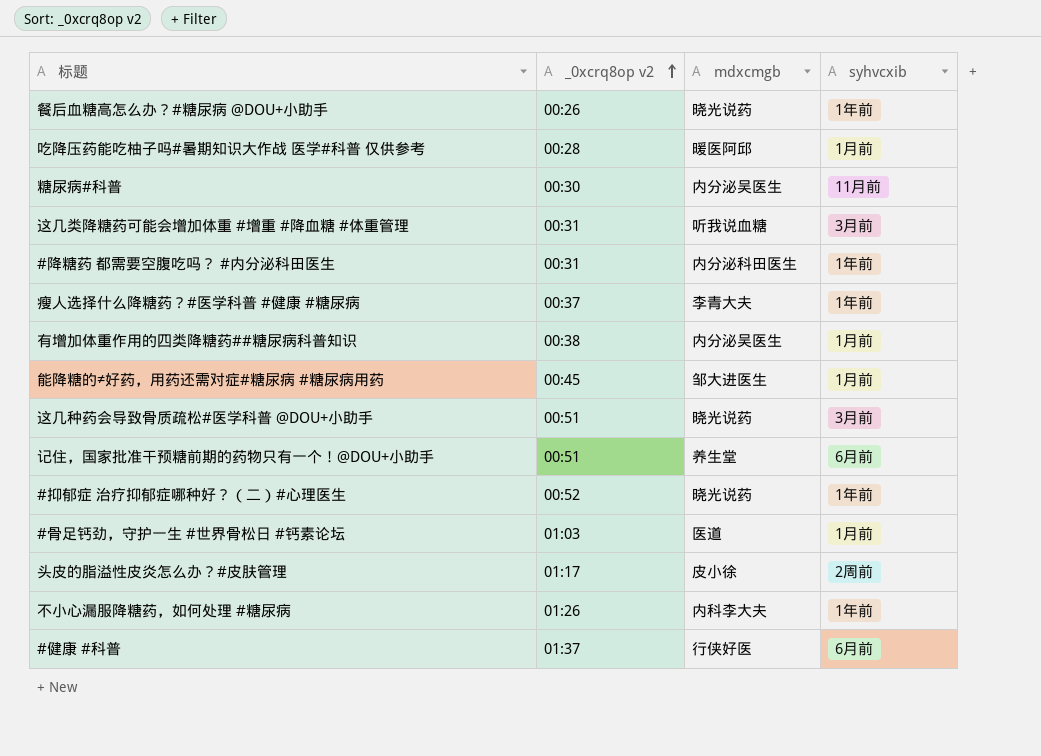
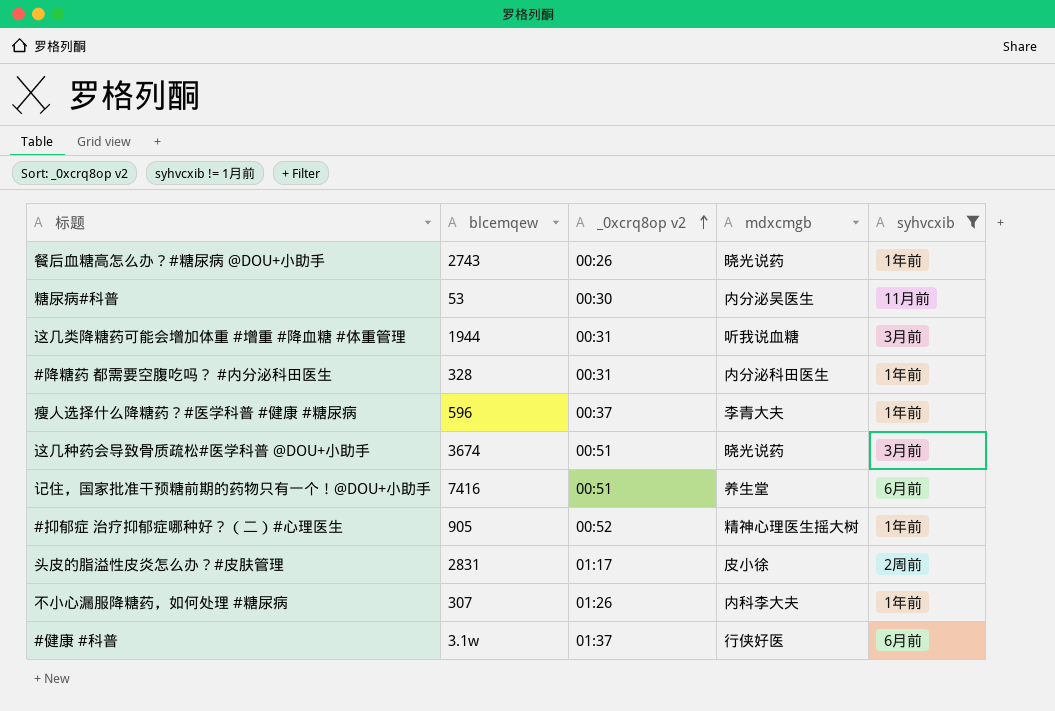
filter: none -> syhvcxib != 1月前
column blcemqew | position: none -> 2
#抑郁症 治疗抑郁症哪种好？（二）#心理医生 | mdxcmgb: 晓光说药 -> 精神心理医生摇大树

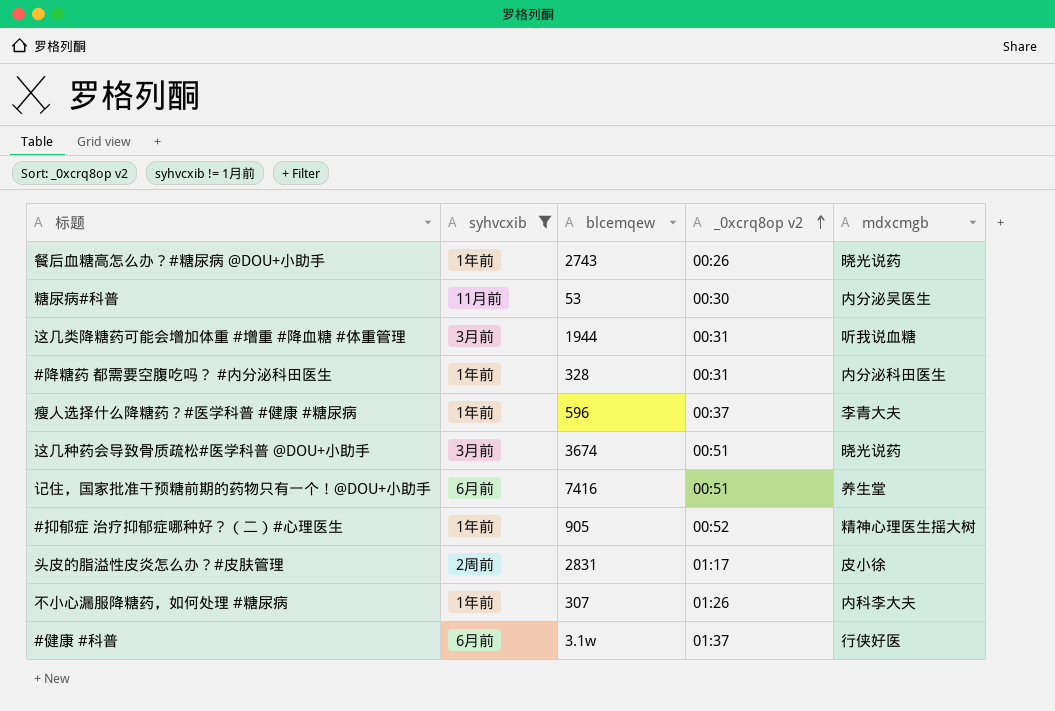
column syhvcxib | position: 5 -> 2

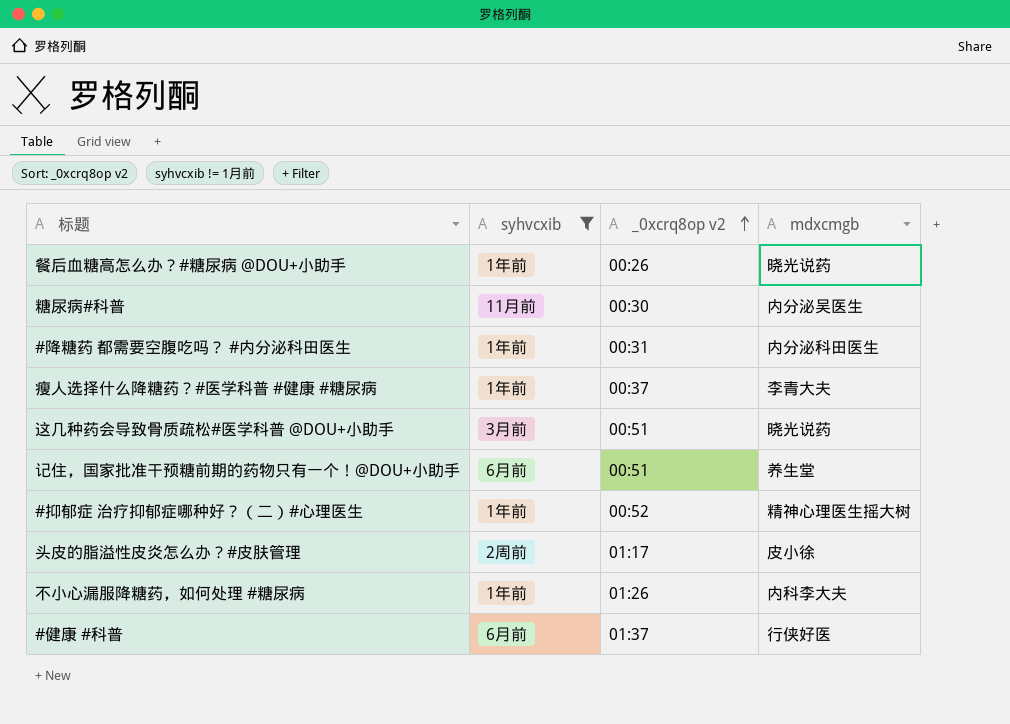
column blcemqew | position: 3 -> none
row 这几类降糖药可能会增加体重 #增重 #降血糖 #体重管理: 3月前 | 1944 | 00:31 | 听我说血糖 -> none

